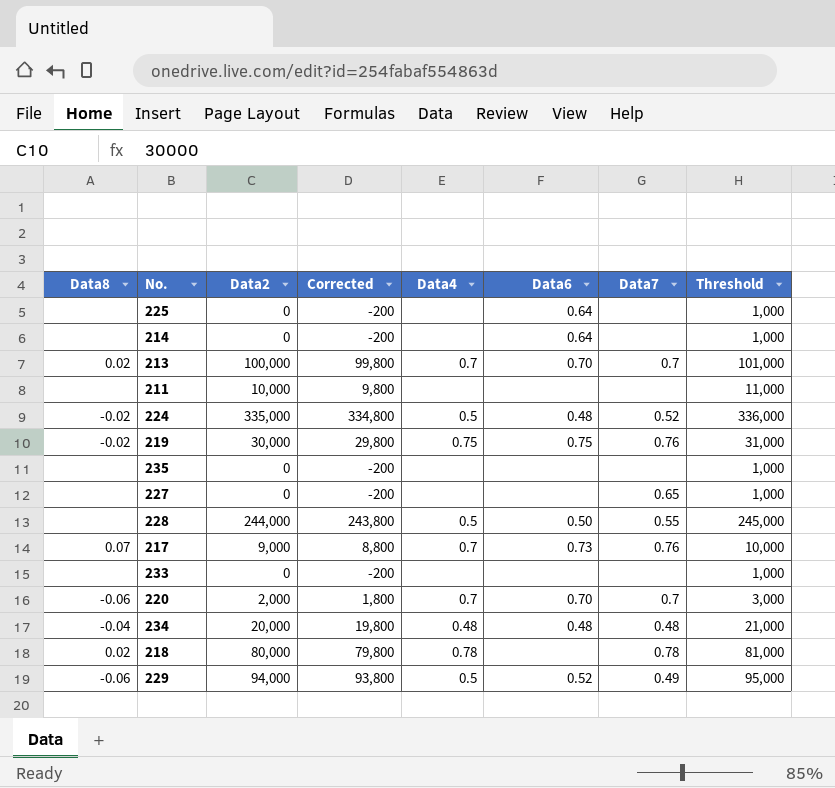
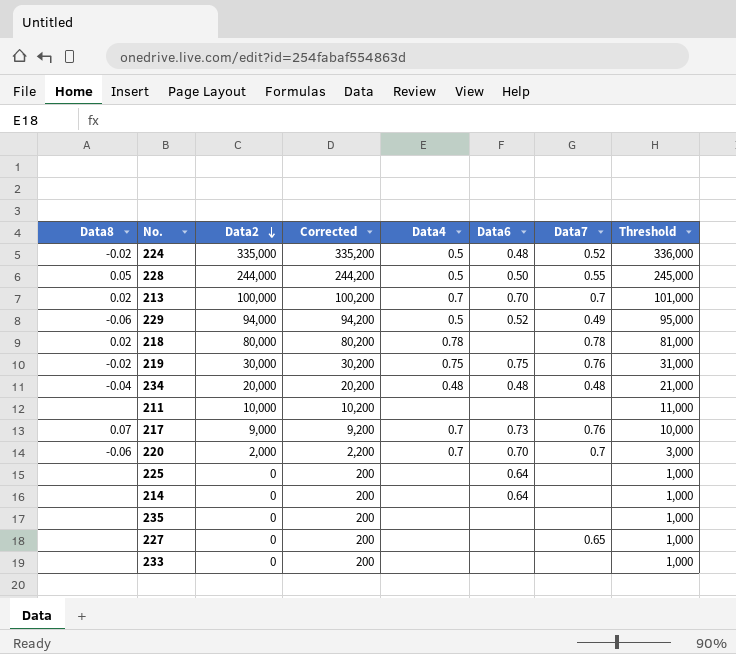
row order: none -> Data2 descending
column Corrected | formula: [Data2] - 200 -> [Data2] + 200
228 | Data8: none -> 0.05

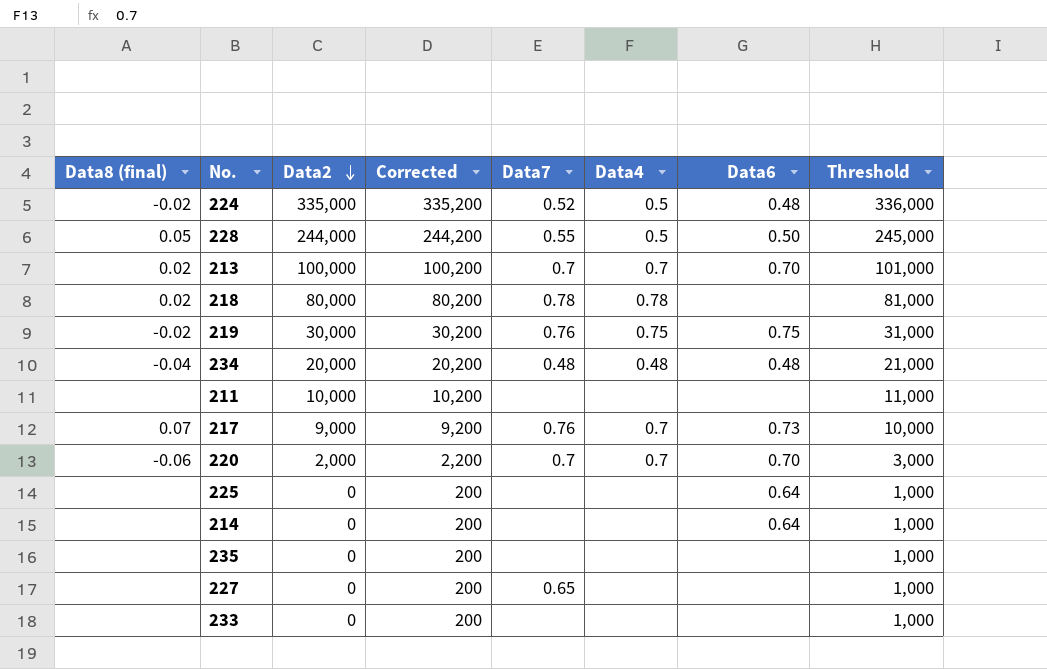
column name: Data8 -> Data8 (final)
column Data7 | position: 7 -> 5
row 229: -0.06 | 94,000 | 94,200 | 0.5 | 0.52 | 0.49 | 95,000 -> none

